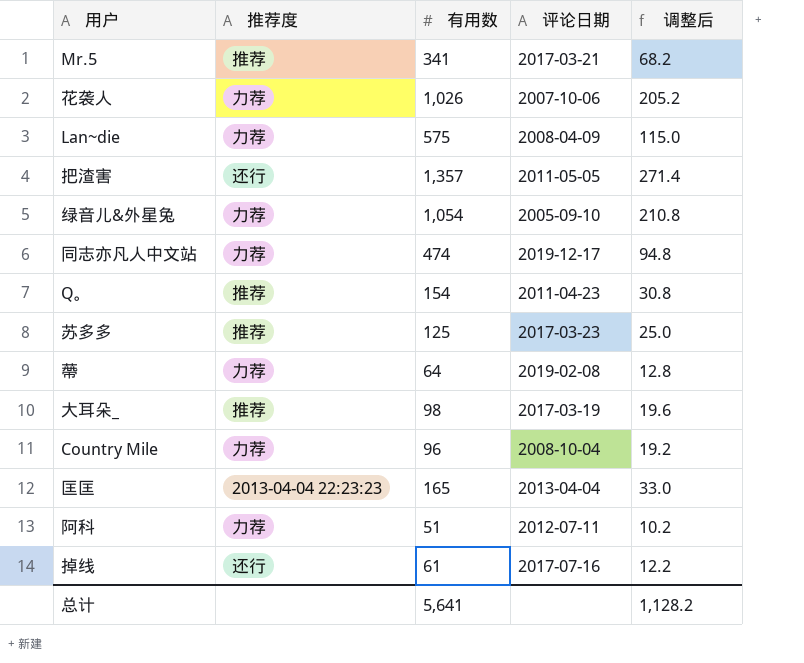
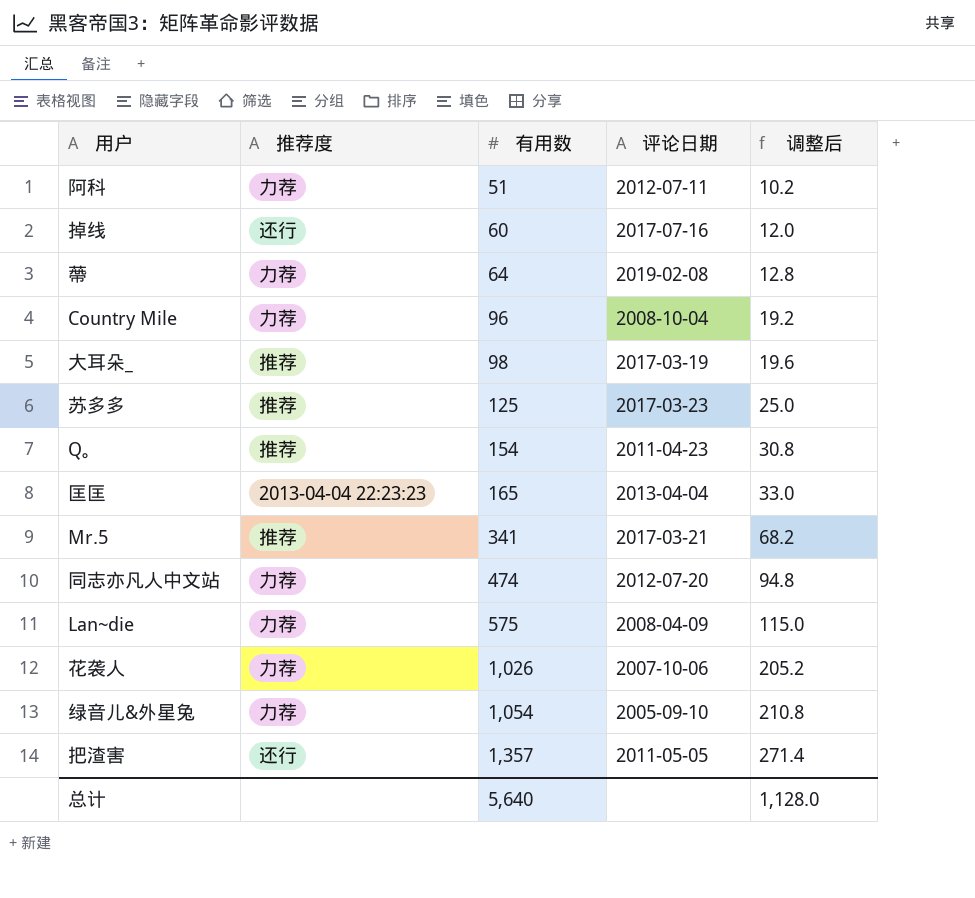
row order: none -> 有用数 ascending
掉线 | 有用数: 61 -> 60
掉线 | 调整后: 12.2 -> 12.0
同志亦凡人中文站 | 评论日期: 2019-12-17 -> 2012-07-20
总计 | 有用数: 5,641 -> 5,640
总计 | 调整后: 1,128.2 -> 1,128.0

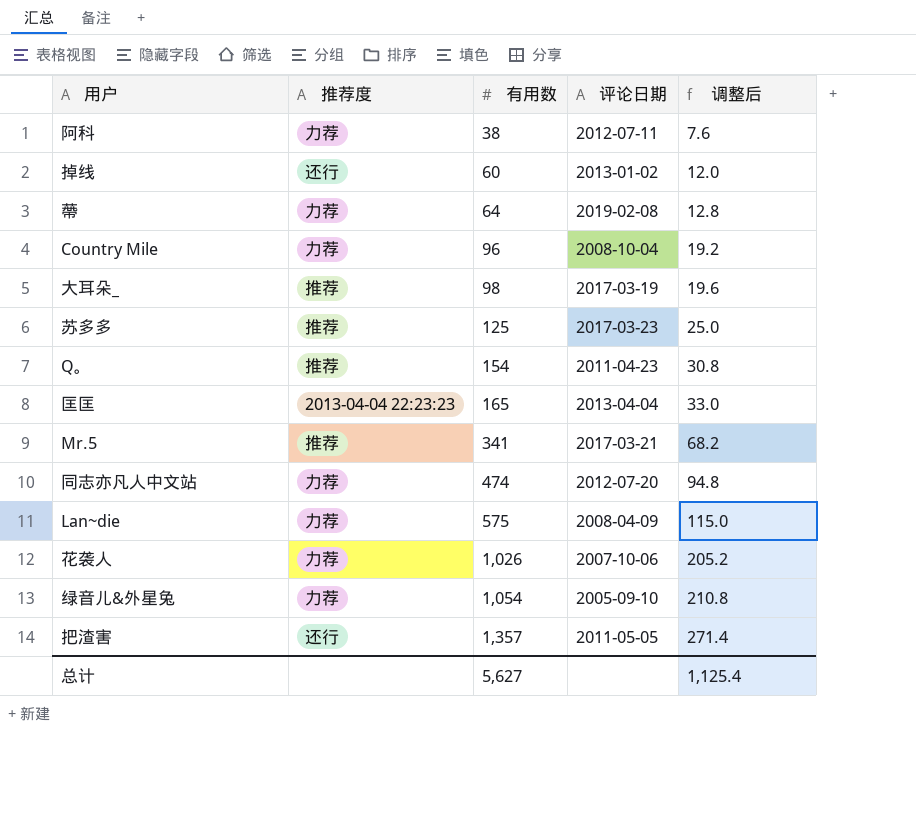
阿科 | 有用数: 51 -> 38
阿科 | 调整后: 10.2 -> 7.6
掉线 | 评论日期: 2017-07-16 -> 2013-01-02
总计 | 有用数: 5,640 -> 5,627
总计 | 调整后: 1,128.0 -> 1,125.4

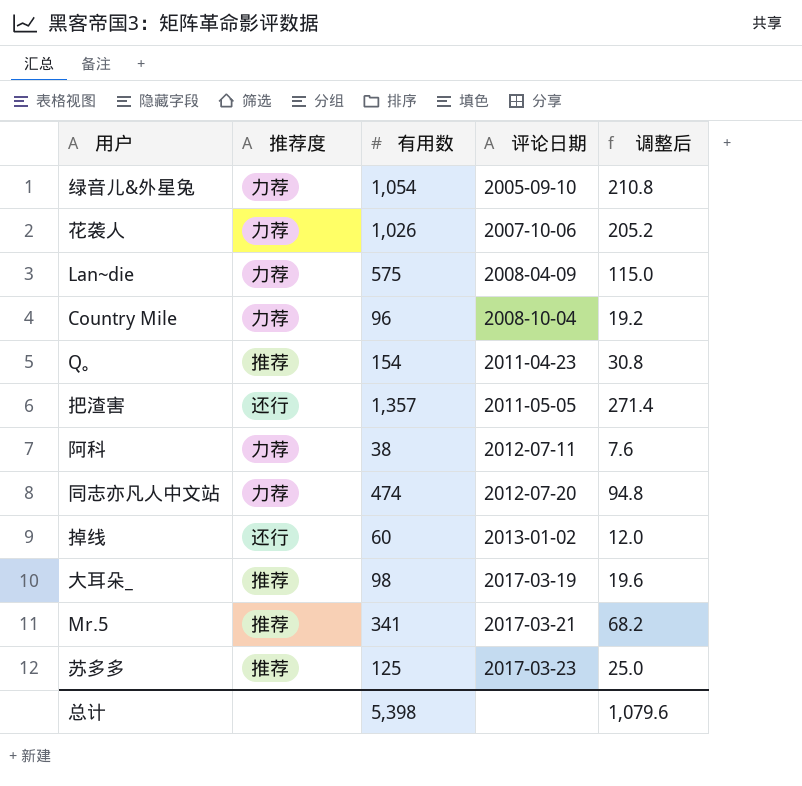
row order: 有用数 ascending -> 评论日期 ascending
row 蔕: 力荐 | 64 | 2019-02-08 | 12.8 -> none
row 匡匡: 2013-04-04 22:23:23 | 165 | 2013-04-04 | 33.0 -> none
总计 | 有用数: 5,627 -> 5,398
总计 | 调整后: 1,125.4 -> 1,079.6

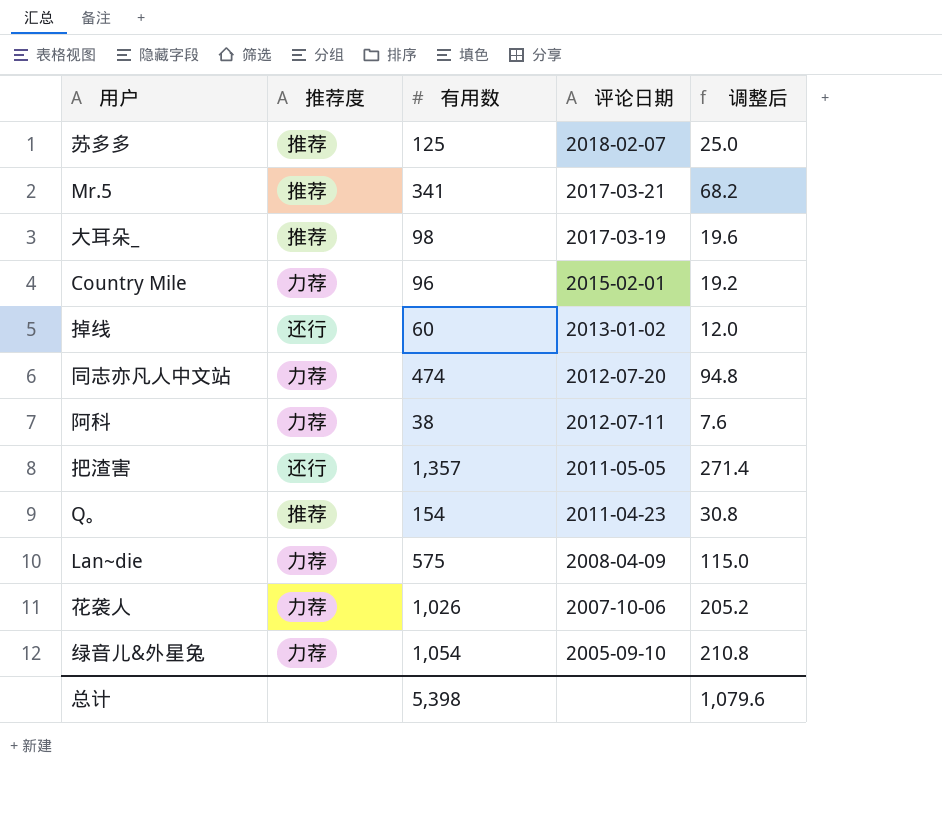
row order: 评论日期 ascending -> 评论日期 descending
苏多多 | 评论日期: 2017-03-23 -> 2018-02-07
Country Mile | 评论日期: 2008-10-04 -> 2015-02-01

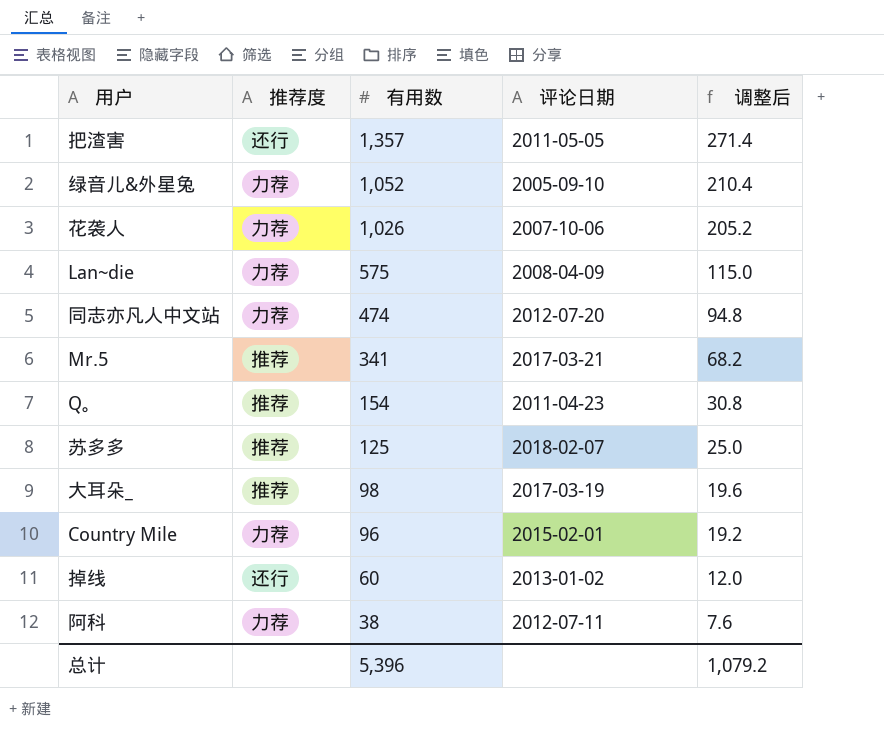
row order: 评论日期 descending -> 有用数 descending
绿音儿&外星兔 | 有用数: 1,054 -> 1,052
绿音儿&外星兔 | 调整后: 210.8 -> 210.4
总计 | 有用数: 5,398 -> 5,396
总计 | 调整后: 1,079.6 -> 1,079.2

